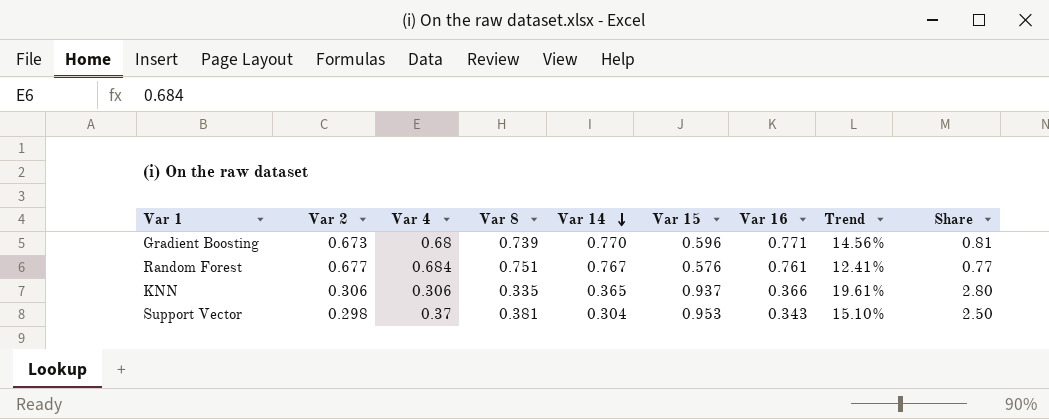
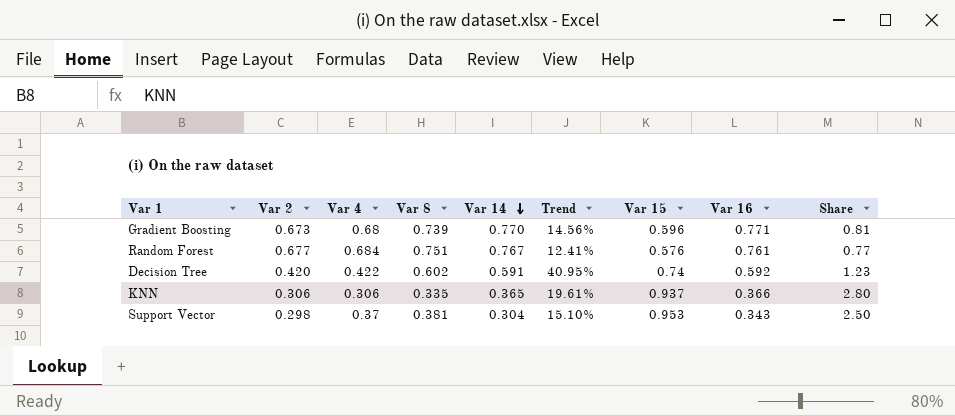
column Trend | position: 8 -> 6
row Decision Tree: none -> 0.420 | 0.422 | 0.602 | 0.591 | 40.95% | 0.74 | 0.592 | 1.23

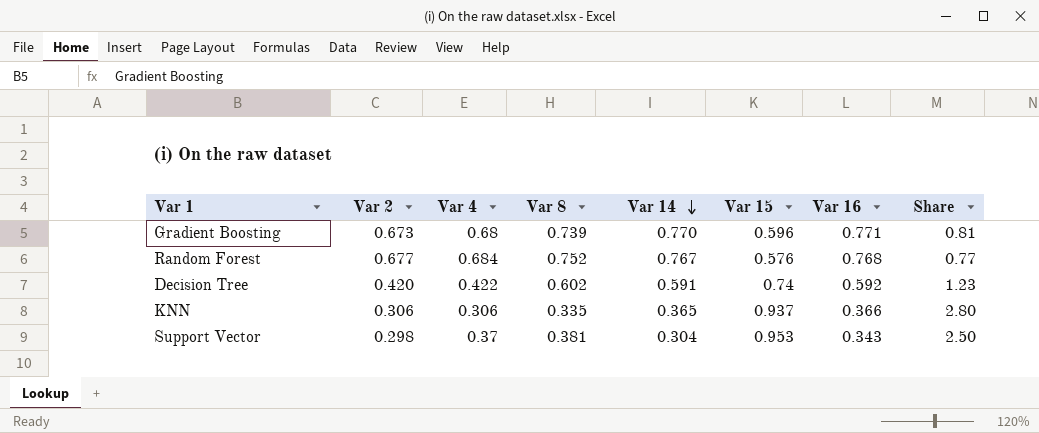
column Trend | formula: ([Var 16] - [Var 2]) / [Var 2] -> none
Random Forest | Var 8: 0.751 -> 0.752
Random Forest | Var 16: 0.761 -> 0.768

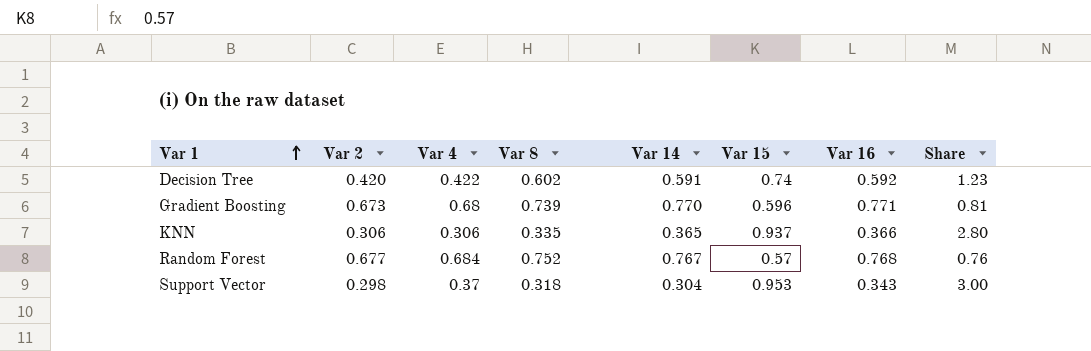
row order: Var 14 descending -> Var 1 ascending
Random Forest | Var 15: 0.576 -> 0.57
Random Forest | Share: 0.77 -> 0.76
Support Vector | Var 8: 0.381 -> 0.318
Support Vector | Share: 2.50 -> 3.00

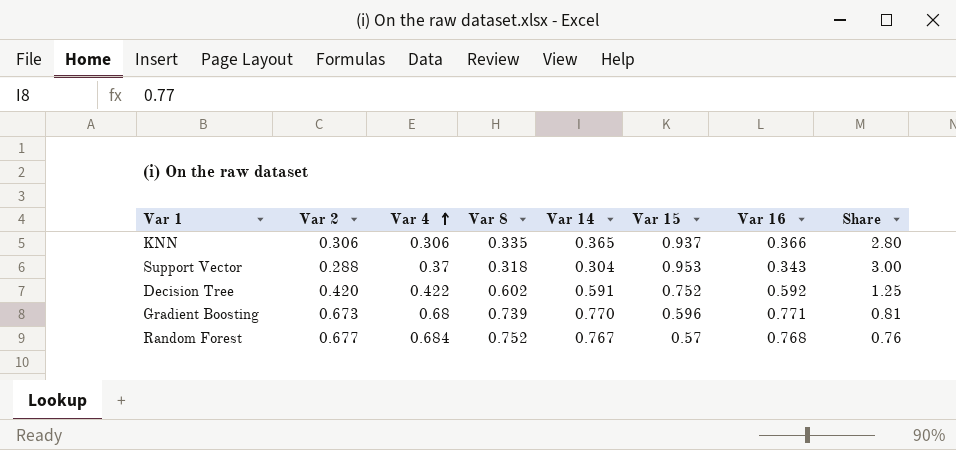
row order: Var 1 ascending -> Var 4 ascending
Support Vector | Var 2: 0.298 -> 0.288
Decision Tree | Var 15: 0.74 -> 0.752
Decision Tree | Share: 1.23 -> 1.25

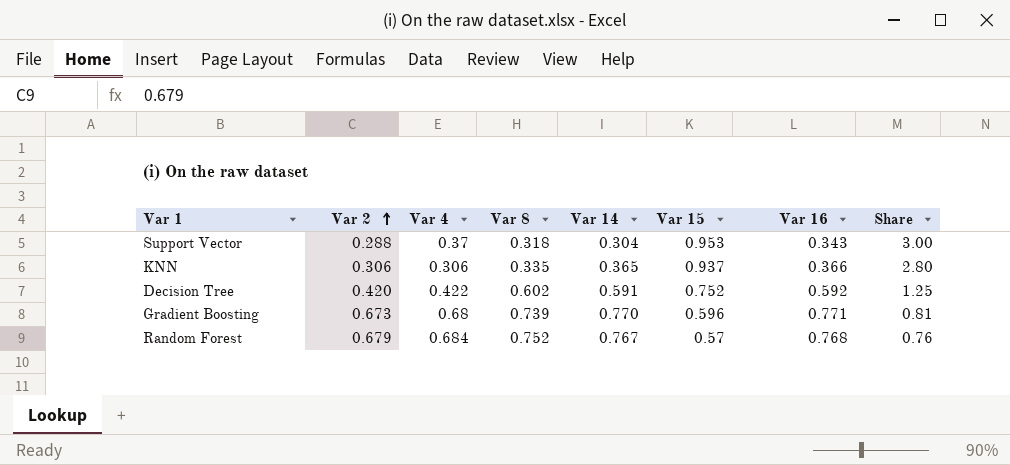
row order: Var 4 ascending -> Var 2 ascending
Random Forest | Var 2: 0.677 -> 0.679

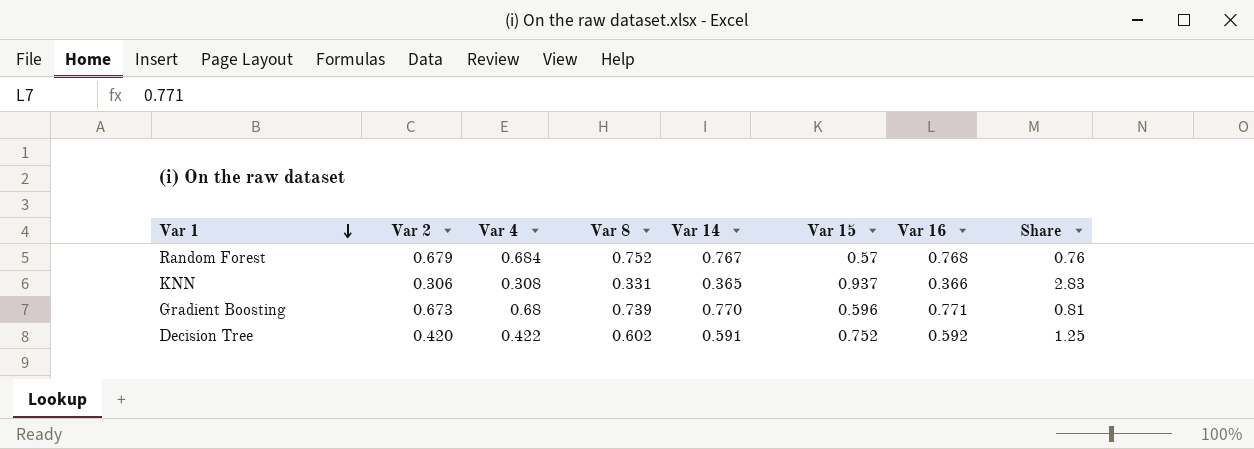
row order: Var 2 ascending -> Var 1 descending
row Support Vector: 0.288 | 0.37 | 0.318 | 0.304 | 0.953 | 0.343 | 3.00 -> none
KNN | Var 4: 0.306 -> 0.308
KNN | Var 8: 0.335 -> 0.331
KNN | Share: 2.80 -> 2.83

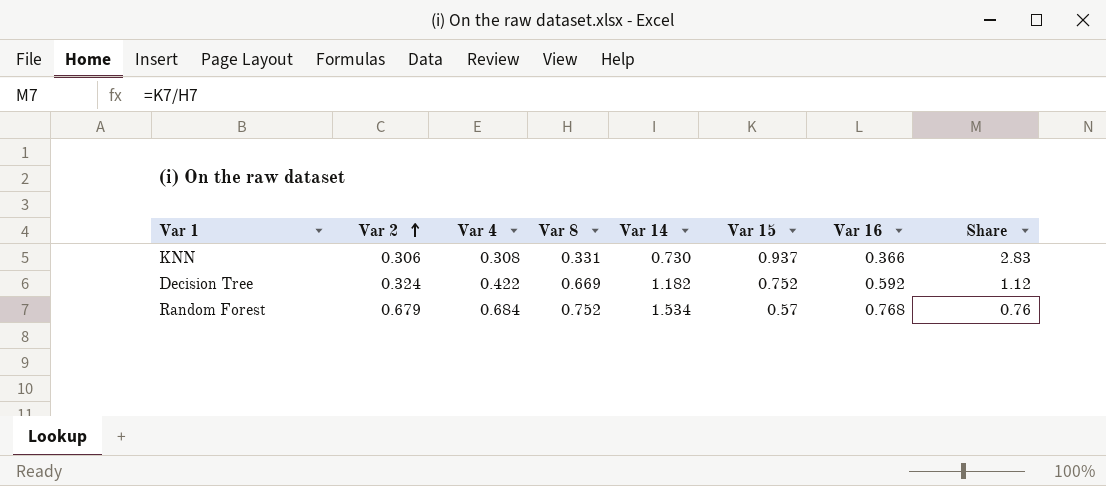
row order: Var 1 descending -> Var 2 ascending
row Gradient Boosting: 0.673 | 0.68 | 0.739 | 0.770 | 0.596 | 0.771 | 0.81 -> none
KNN | Var 14: 0.365 -> 0.730
Decision Tree | Var 2: 0.420 -> 0.324
Decision Tree | Var 8: 0.602 -> 0.669
Decision Tree | Var 14: 0.591 -> 1.182
Decision Tree | Share: 1.25 -> 1.12
Random Forest | Var 14: 0.767 -> 1.534

